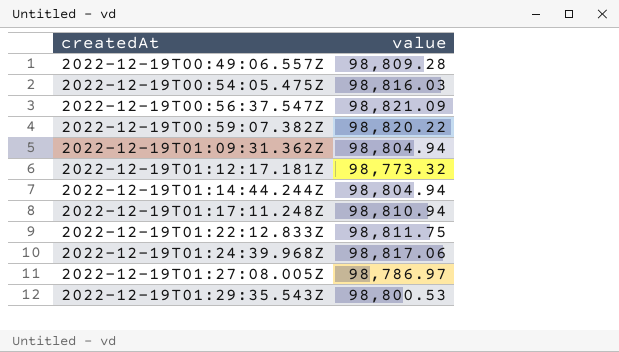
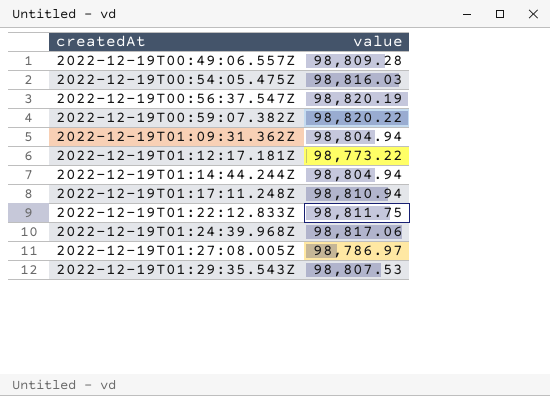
2022-12-19T00:56:37.547Z | value: 98,821.09 -> 98,820.19
2022-12-19T01:12:17.181Z | value: 98,773.32 -> 98,773.22
2022-12-19T01:29:35.543Z | value: 98,800.53 -> 98,807.53

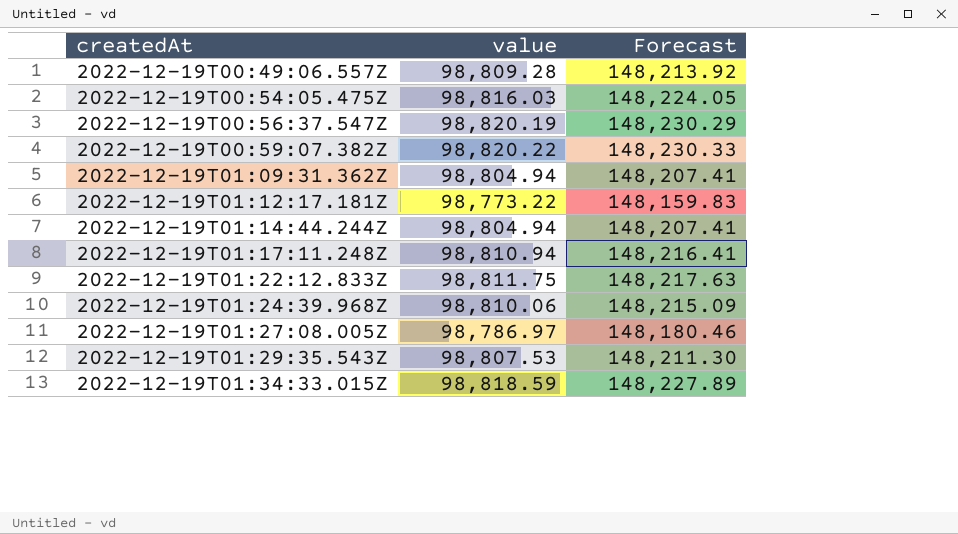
column Forecast | formula: none -> [value] * 1.5
2022-12-19T01:24:39.968Z | value: 98,817.06 -> 98,810.06
row 2022-12-19T01:34:33.015Z: none -> 98,818.59 | 148,227.89

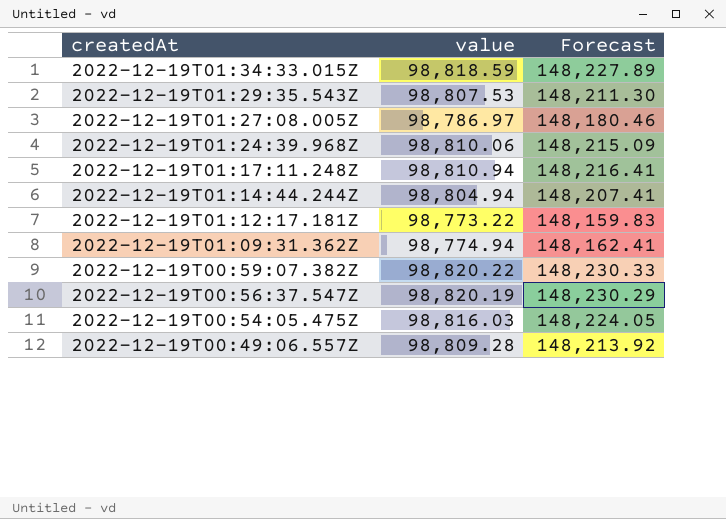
row order: createdAt ascending -> createdAt descending
row 2022-12-19T01:22:12.833Z: 98,811.75 | 148,217.63 -> none
2022-12-19T01:09:31.362Z | value: 98,804.94 -> 98,774.94
2022-12-19T01:09:31.362Z | Forecast: 148,207.41 -> 148,162.41

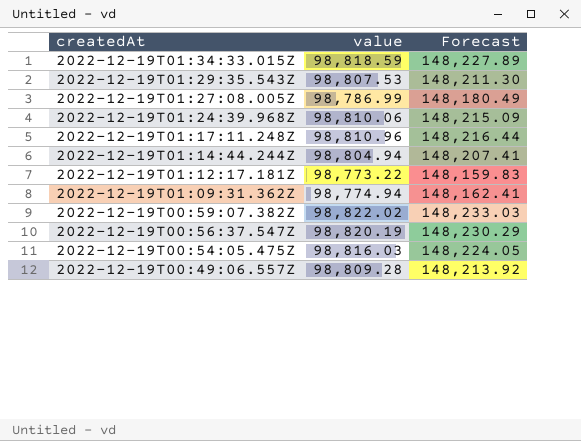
2022-12-19T01:27:08.005Z | value: 98,786.97 -> 98,786.99
2022-12-19T01:27:08.005Z | Forecast: 148,180.46 -> 148,180.49
2022-12-19T01:17:11.248Z | value: 98,810.94 -> 98,810.96
2022-12-19T01:17:11.248Z | Forecast: 148,216.41 -> 148,216.44
2022-12-19T00:59:07.382Z | value: 98,820.22 -> 98,822.02
2022-12-19T00:59:07.382Z | Forecast: 148,230.33 -> 148,233.03

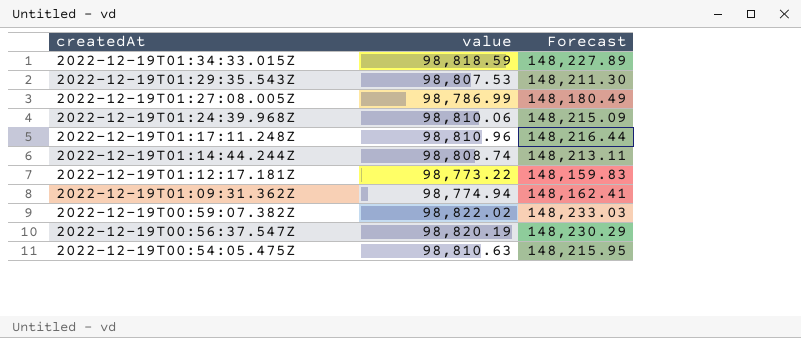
row 2022-12-19T00:49:06.557Z: 98,809.28 | 148,213.92 -> none
2022-12-19T01:14:44.244Z | value: 98,804.94 -> 98,808.74
2022-12-19T01:14:44.244Z | Forecast: 148,207.41 -> 148,213.11
2022-12-19T00:54:05.475Z | value: 98,816.03 -> 98,810.63
2022-12-19T00:54:05.475Z | Forecast: 148,224.05 -> 148,215.95

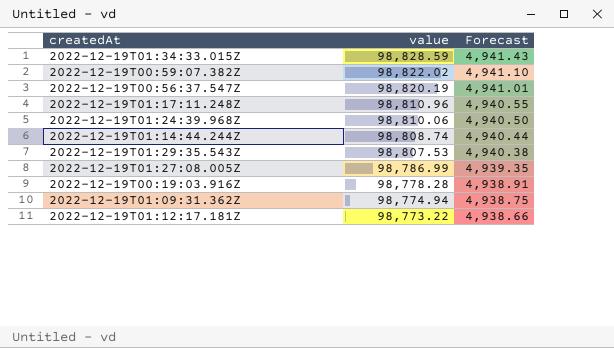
row order: createdAt descending -> value descending
column Forecast | formula: [value] * 1.5 -> [value] * 0.05
row 2022-12-19T00:54:05.475Z: 98,810.63 | 148,215.95 -> none
2022-12-19T01:34:33.015Z | value: 98,818.59 -> 98,828.59
row 2022-12-19T00:19:03.916Z: none -> 98,778.28 | 4,938.91

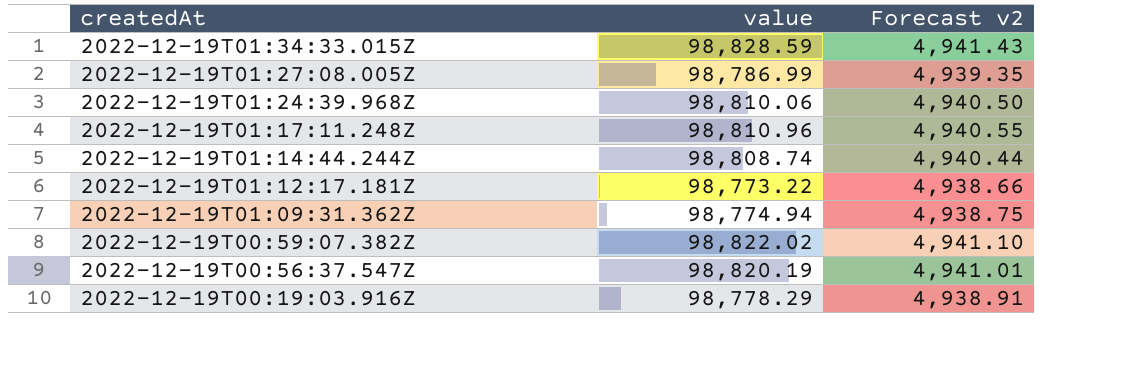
row order: value descending -> createdAt descending
column name: Forecast -> Forecast v2
row 2022-12-19T01:29:35.543Z: 98,807.53 | 4,940.38 -> none
2022-12-19T00:19:03.916Z | value: 98,778.28 -> 98,778.29

